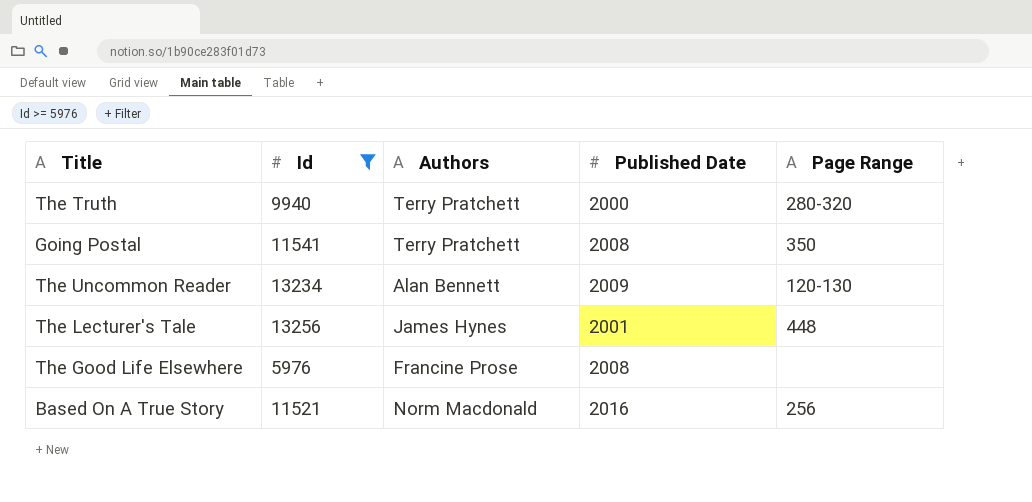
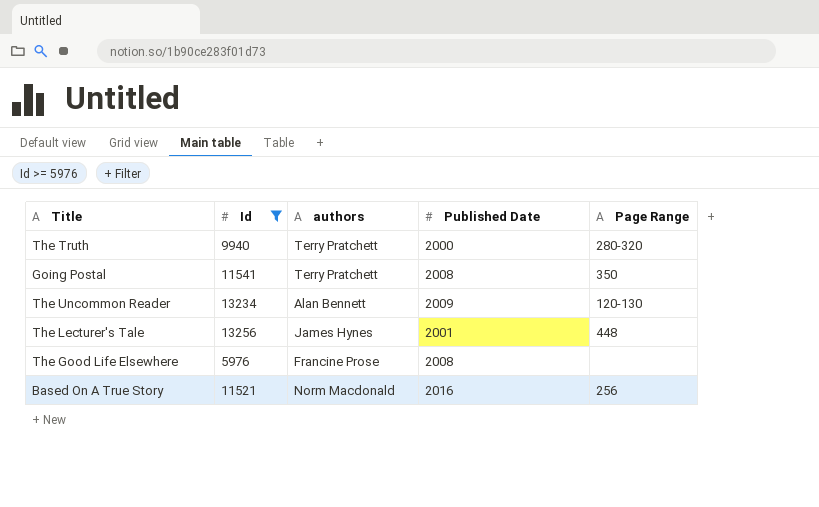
column name: Authors -> authors

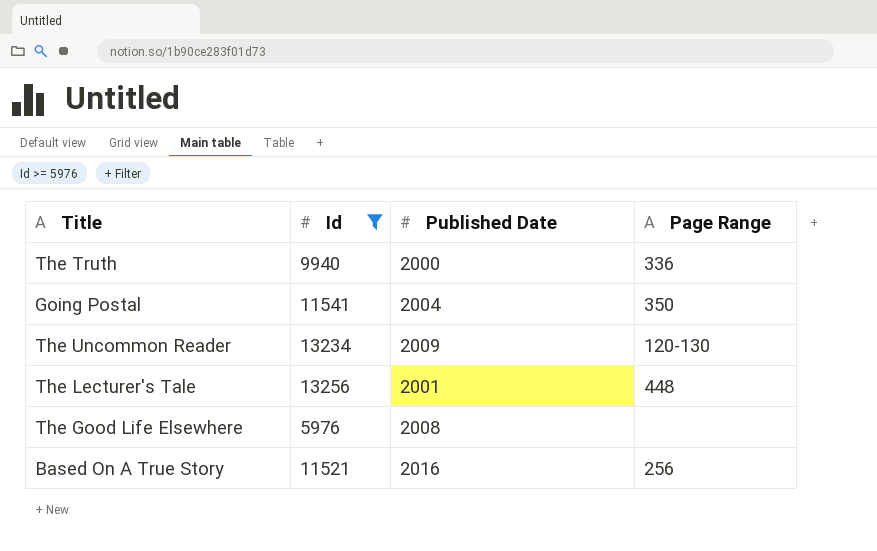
column authors | position: 3 -> none
The Truth | Page Range: 280-320 -> 336
Going Postal | Published Date: 2008 -> 2004

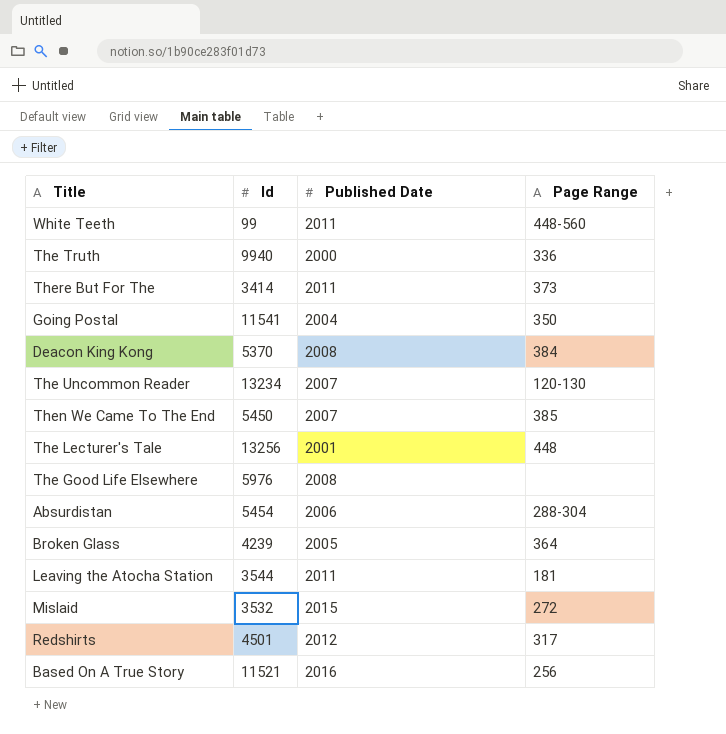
filter: Id >= 5976 -> none
The Uncommon Reader | Published Date: 2009 -> 2007

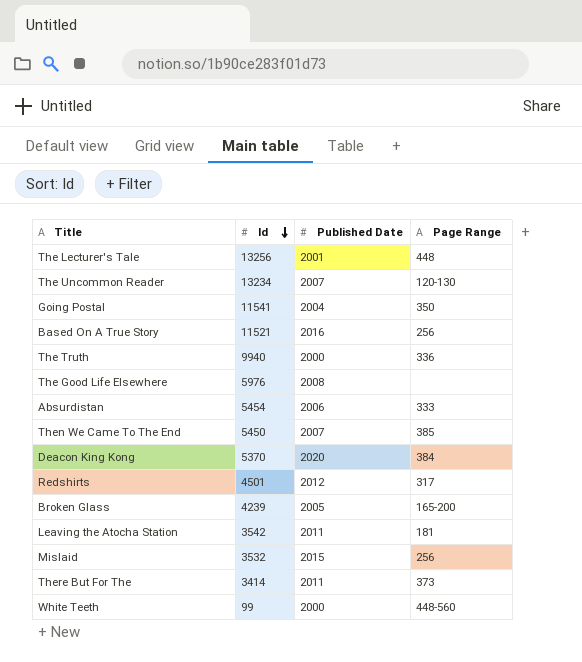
row order: none -> Id descending
Absurdistan | Page Range: 288-304 -> 333
Deacon King Kong | Published Date: 2008 -> 2020
Broken Glass | Page Range: 364 -> 165-200
Leaving the Atocha Station | Id: 3544 -> 3542
Mislaid | Page Range: 272 -> 256
White Teeth | Published Date: 2011 -> 2000

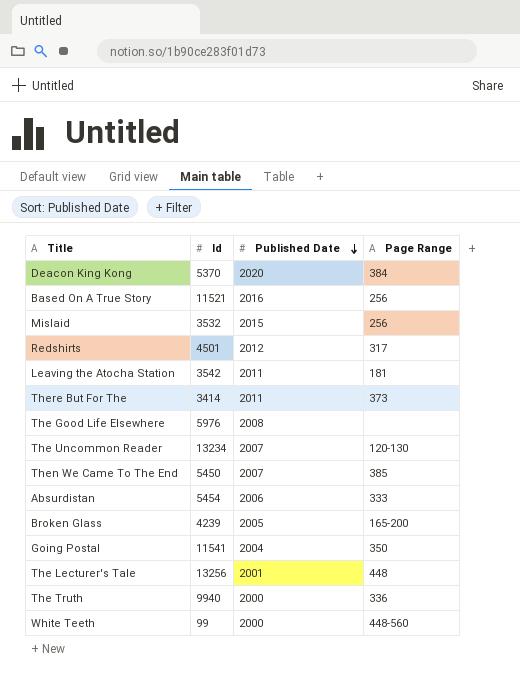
row order: Id descending -> Published Date descending

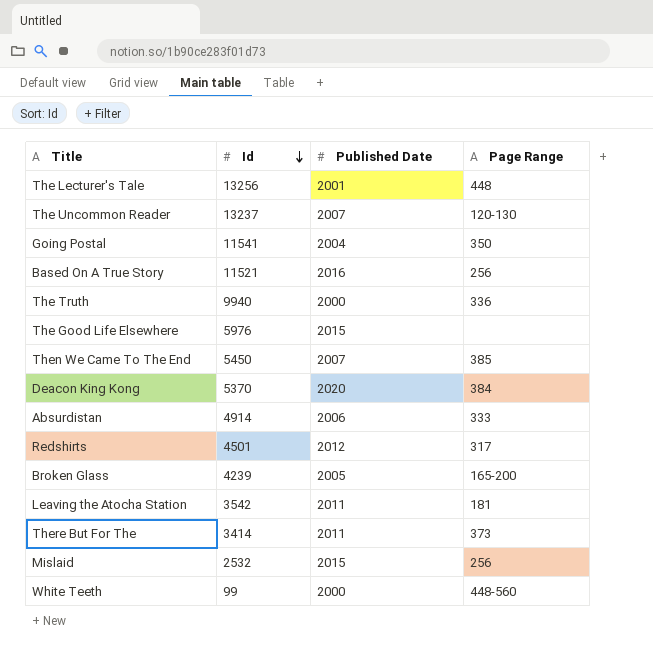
row order: Published Date descending -> Id descending
The Uncommon Reader | Id: 13234 -> 13237
The Good Life Elsewhere | Published Date: 2008 -> 2015
Absurdistan | Id: 5454 -> 4914
Mislaid | Id: 3532 -> 2532

